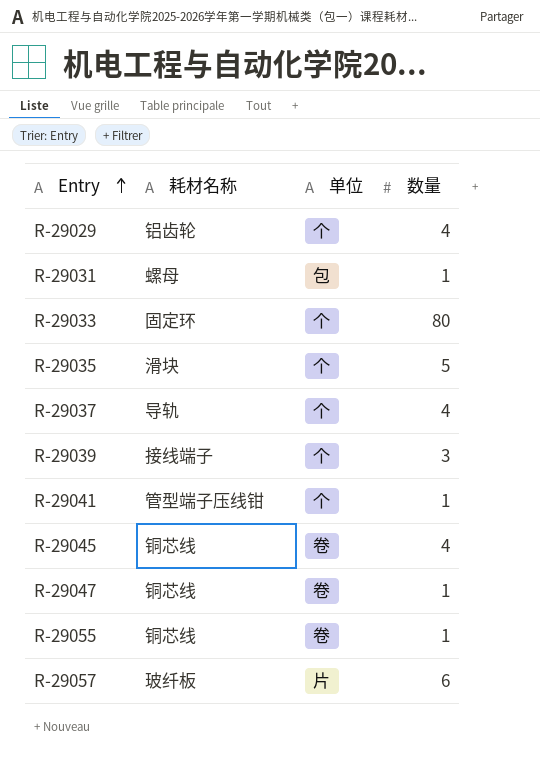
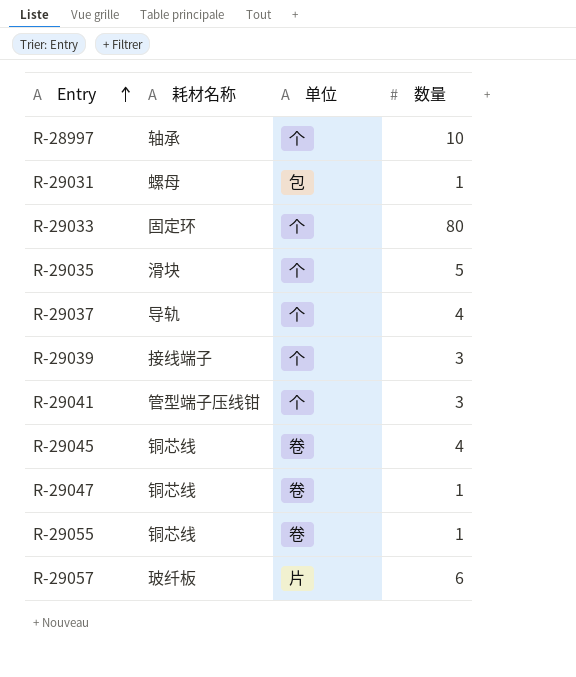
row R-29029: 铝齿轮 | 个 | 4 -> none
row R-28997: none -> 轴承 | 个 | 10
R-29041 | 数量: 1 -> 3

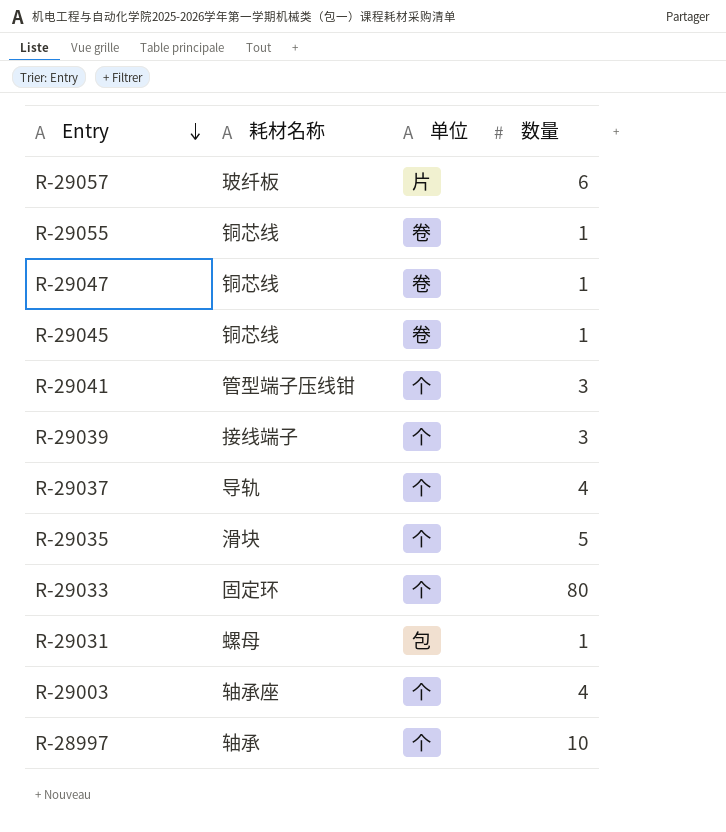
row order: Entry ascending -> Entry descending
R-29045 | 数量: 4 -> 1
row R-29003: none -> 轴承座 | 个 | 4

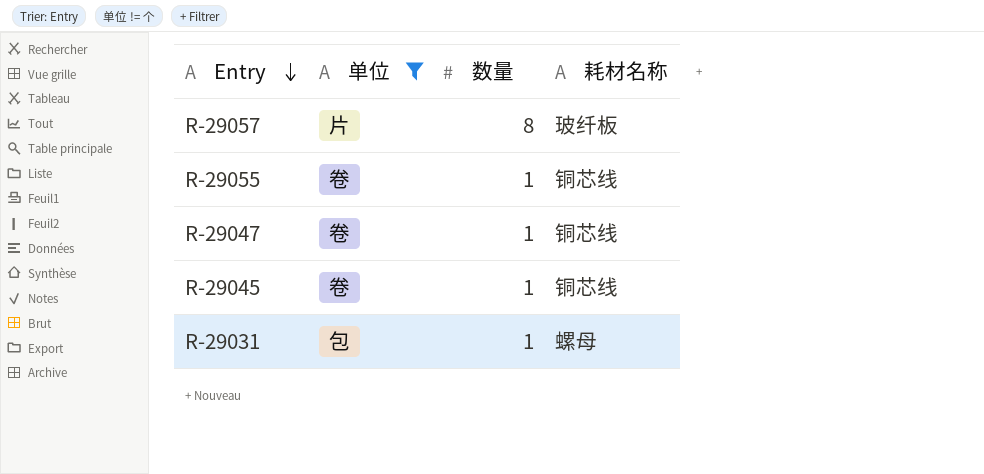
filter: none -> 单位 != 个
column 耗材名称 | position: 2 -> 4
R-29057 | 数量: 6 -> 8

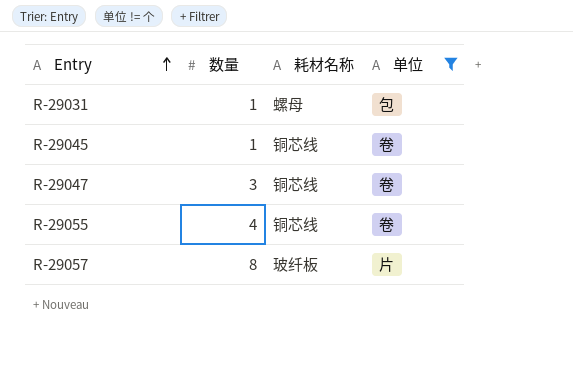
row order: Entry descending -> Entry ascending
column 单位 | position: 2 -> 4
R-29047 | 数量: 1 -> 3
R-29055 | 数量: 1 -> 4

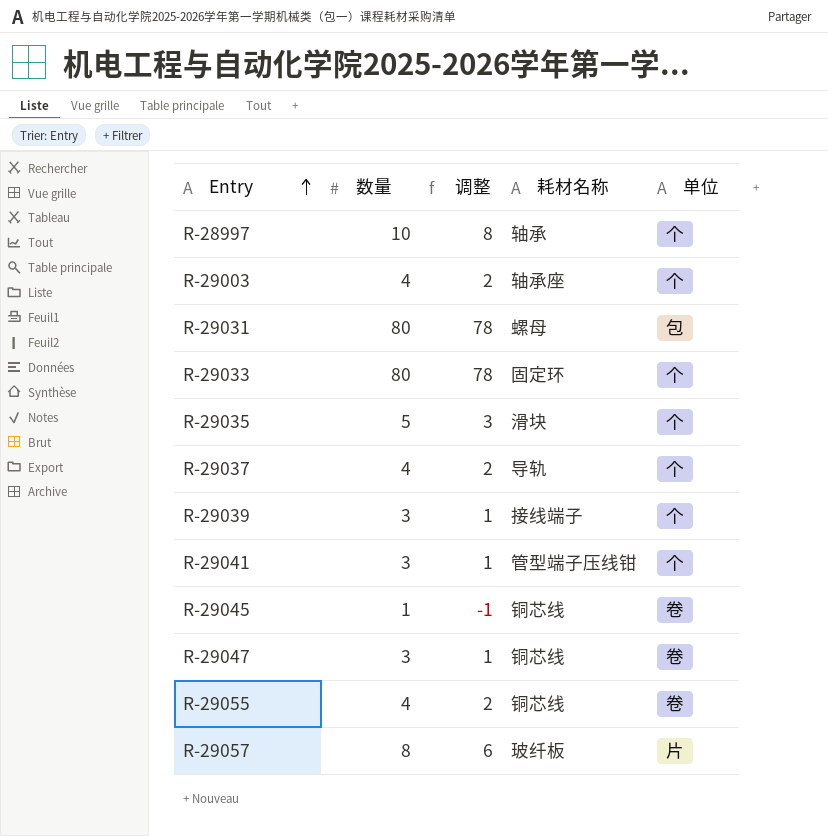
filter: 单位 != 个 -> none
column 调整 | formula: none -> [数量] - 2
R-29031 | 数量: 1 -> 80

